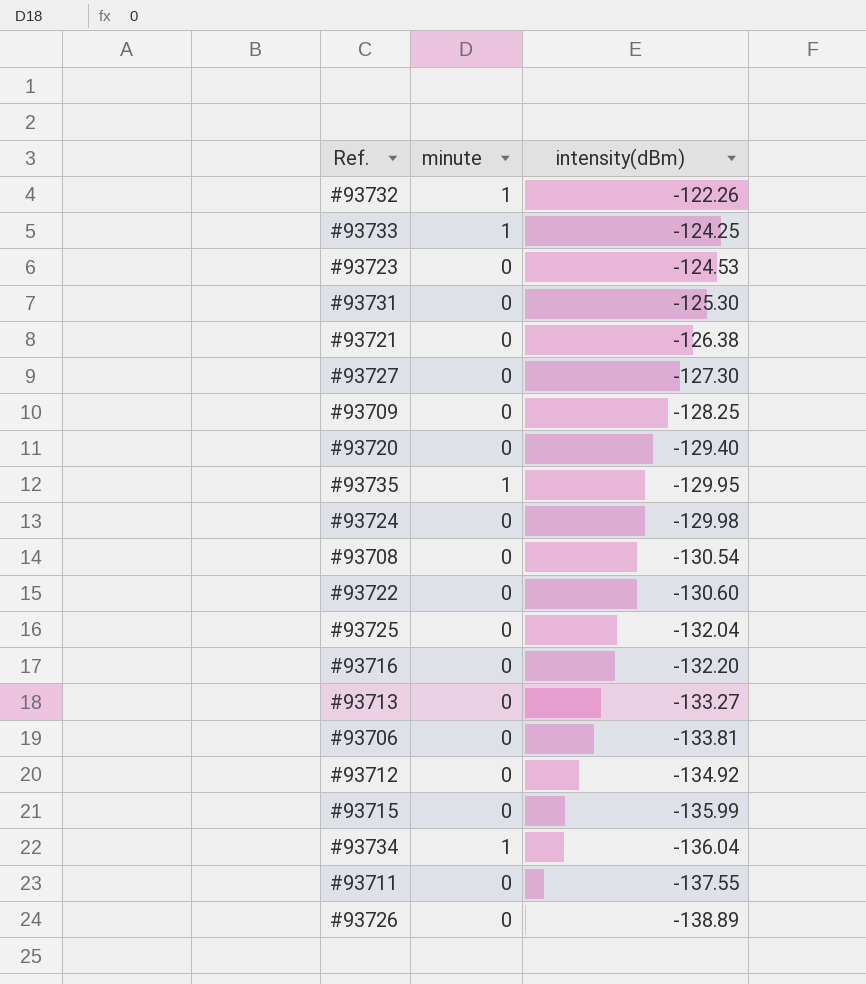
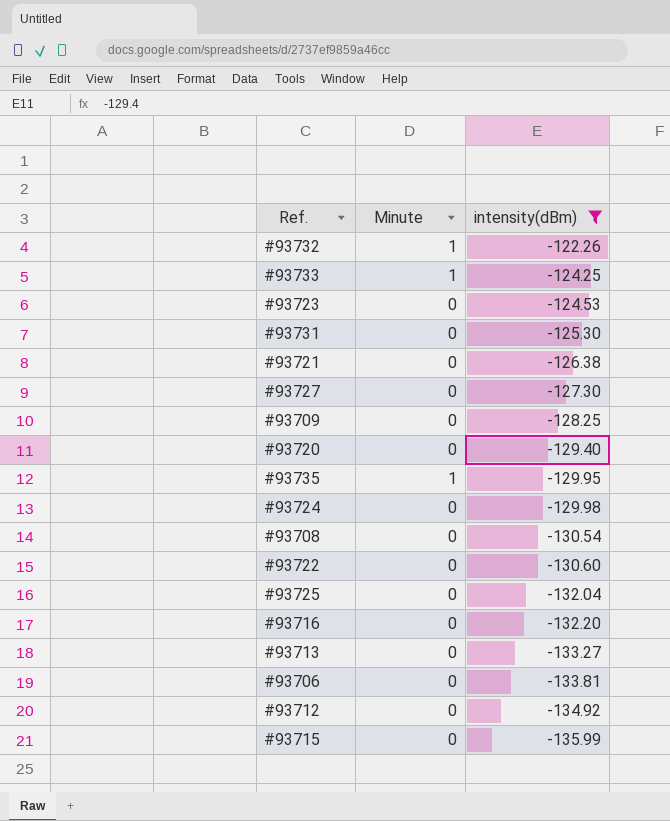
filter: none -> intensity(dBm) >= -135.99
column name: minute -> Minute

